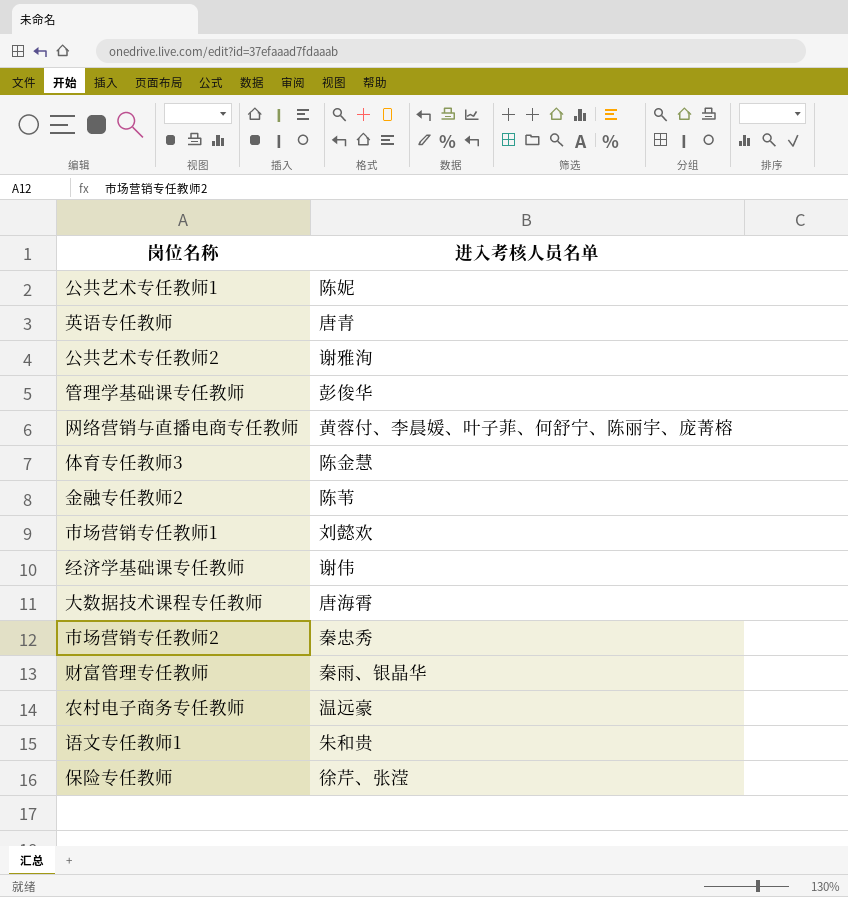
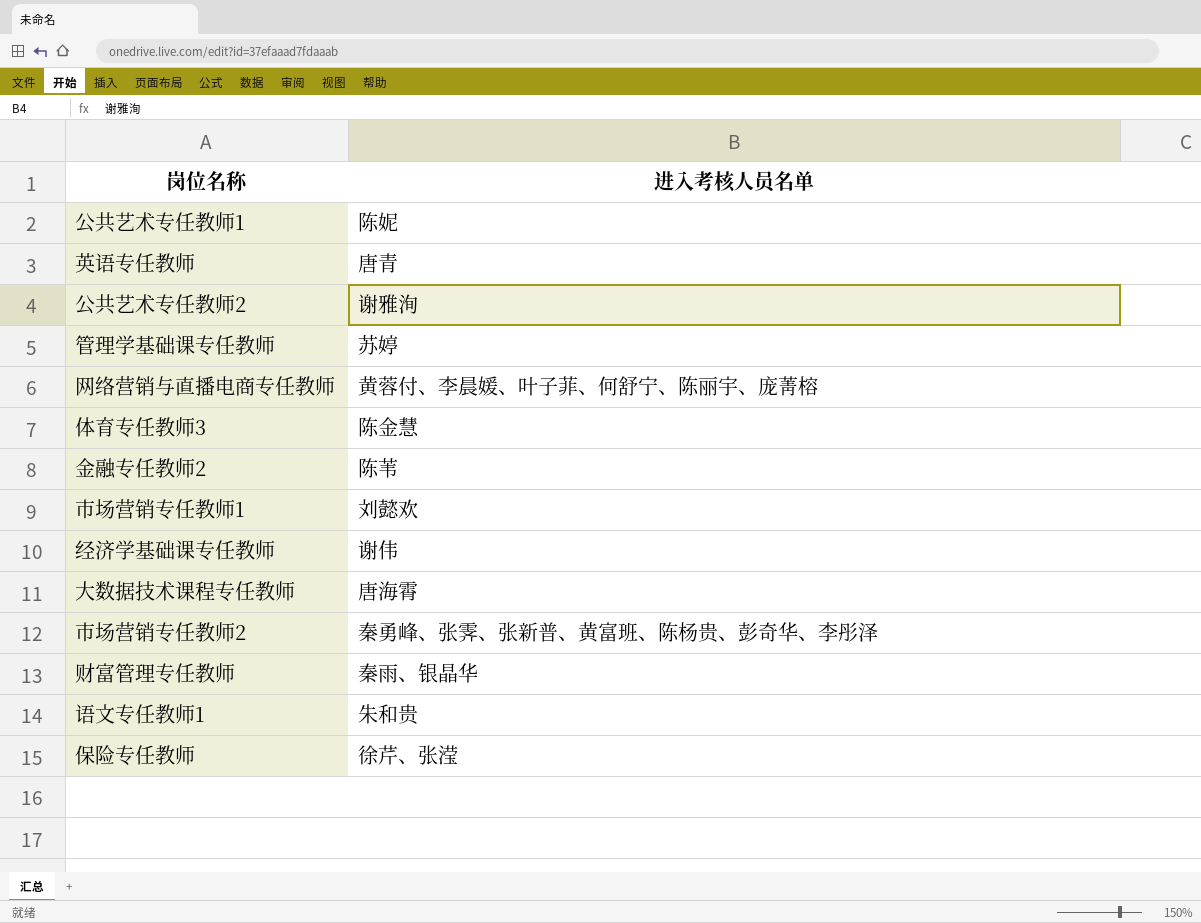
row 农村电子商务专任教师: 温远豪 -> none
管理学基础课专任教师 | 进入考核人员名单: 彭俊华 -> 苏婷
市场营销专任教师2 | 进入考核人员名单: 秦忠秀 -> 秦勇峰、张霁、张新普、黄富班、陈杨贵、彭奇华、李彤泽

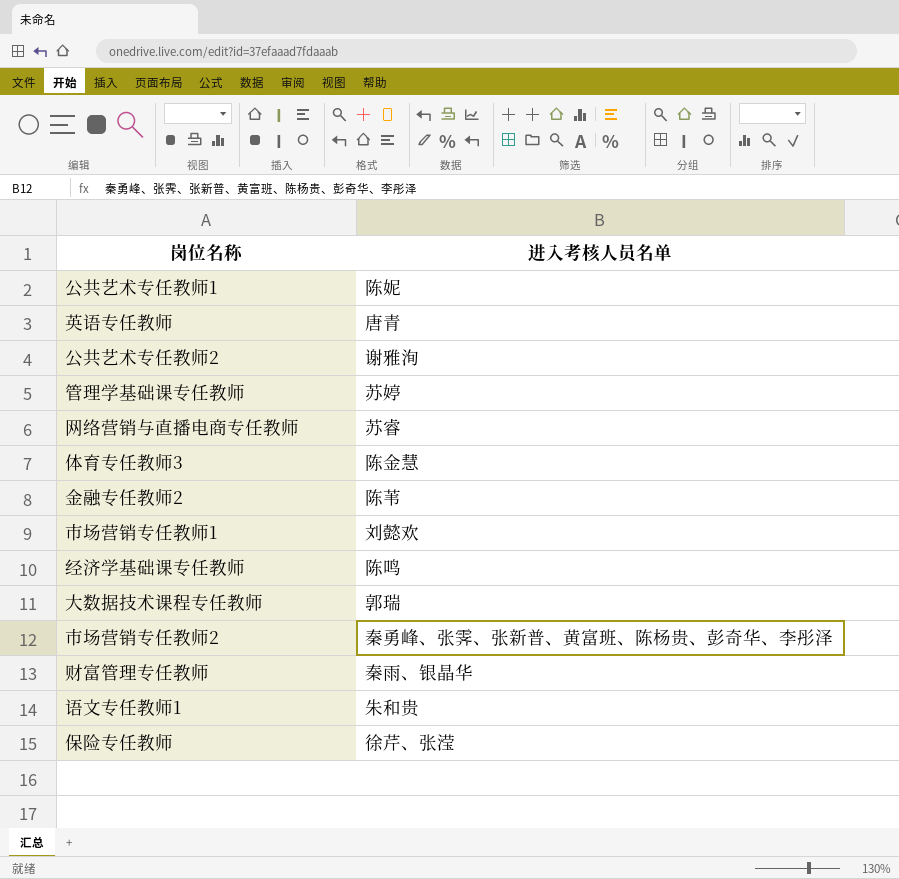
网络营销与直播电商专任教师 | 进入考核人员名单: 黄蓉付、李晨媛、叶子菲、何舒宁、陈丽宇、庞菁榕 -> 苏睿
经济学基础课专任教师 | 进入考核人员名单: 谢伟 -> 陈鸣
大数据技术课程专任教师 | 进入考核人员名单: 唐海霄 -> 郭瑞

